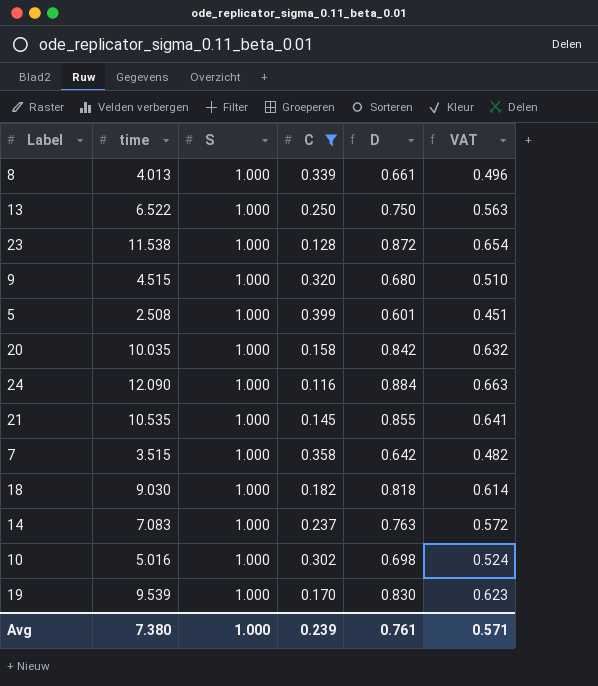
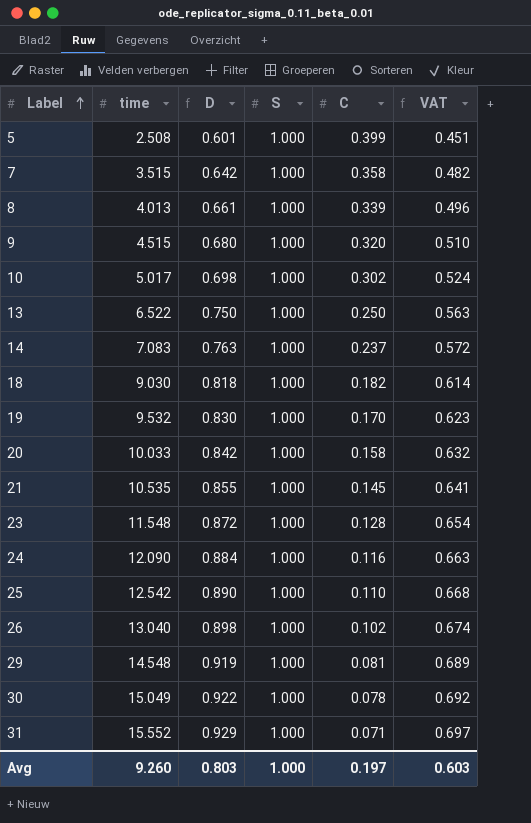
filter: C >= 0.116 -> none
row order: none -> Label ascending
column D | position: 5 -> 3
10 | time: 5.016 -> 5.017
19 | time: 9.539 -> 9.532
20 | time: 10.035 -> 10.033
23 | time: 11.538 -> 11.548
Avg | time: 7.380 -> 9.260
Avg | D: 0.761 -> 0.803
Avg | C: 0.239 -> 0.197
Avg | VAT: 0.571 -> 0.603

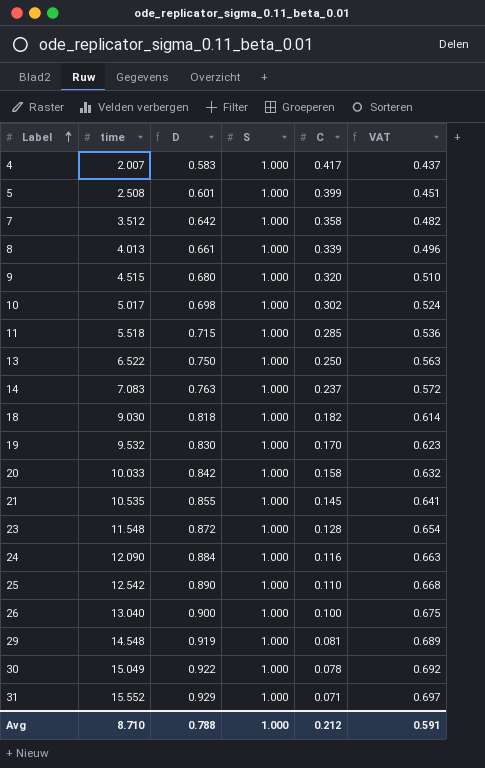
row 4: none -> 2.007 | 0.583 | 1.000 | 0.417 | 0.437
7 | time: 3.515 -> 3.512
row 11: none -> 5.518 | 0.715 | 1.000 | 0.285 | 0.536
26 | D: 0.898 -> 0.900
26 | C: 0.102 -> 0.100
26 | VAT: 0.674 -> 0.675
Avg | time: 9.260 -> 8.710
Avg | D: 0.803 -> 0.788
Avg | C: 0.197 -> 0.212
Avg | VAT: 0.603 -> 0.591

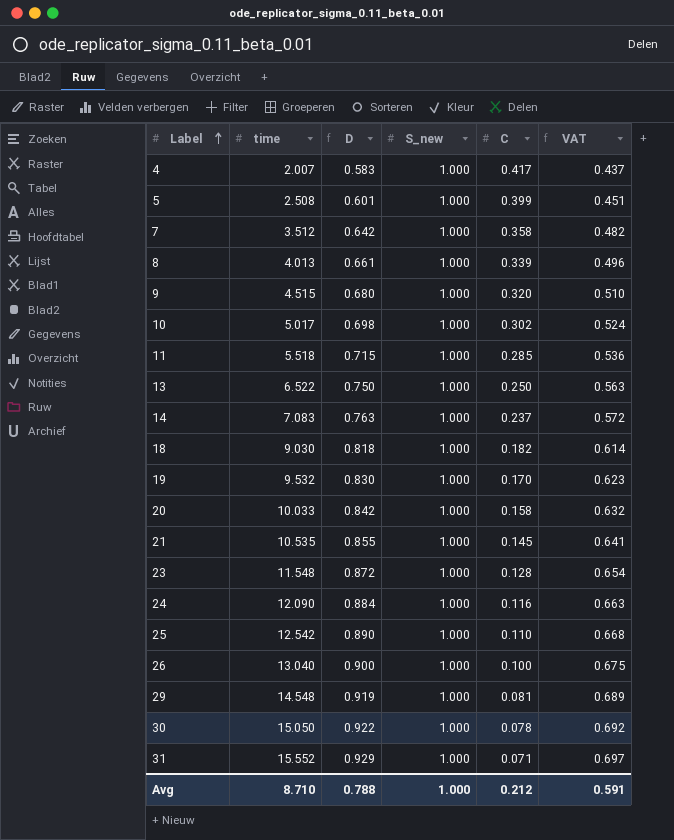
column name: S -> S_new
30 | time: 15.049 -> 15.050

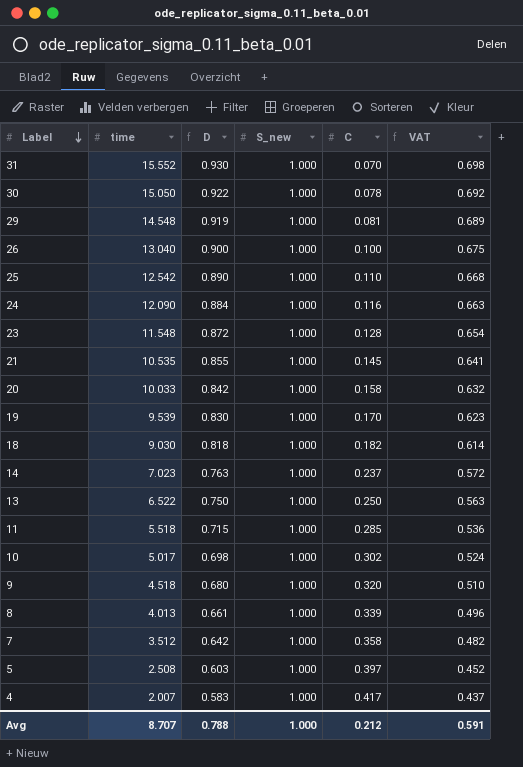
row order: Label ascending -> Label descending
31 | D: 0.929 -> 0.930
31 | C: 0.071 -> 0.070
31 | VAT: 0.697 -> 0.698
19 | time: 9.532 -> 9.539
14 | time: 7.083 -> 7.023
9 | time: 4.515 -> 4.518
5 | D: 0.601 -> 0.603
5 | C: 0.399 -> 0.397
5 | VAT: 0.451 -> 0.452
Avg | time: 8.710 -> 8.707

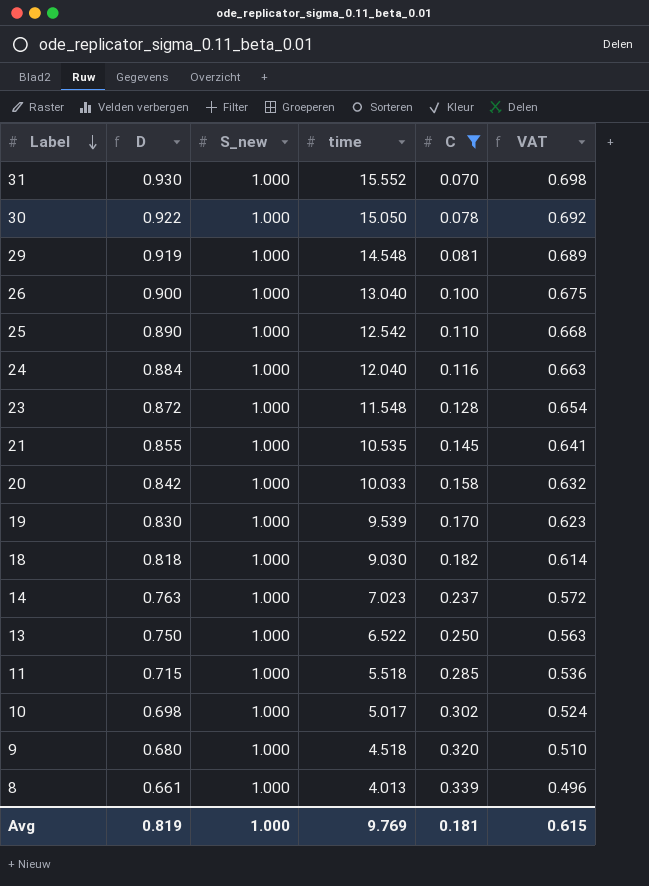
filter: none -> C <= 0.339
column time | position: 2 -> 4
24 | time: 12.090 -> 12.040
Avg | D: 0.788 -> 0.819
Avg | time: 8.707 -> 9.769
Avg | C: 0.212 -> 0.181
Avg | VAT: 0.591 -> 0.615

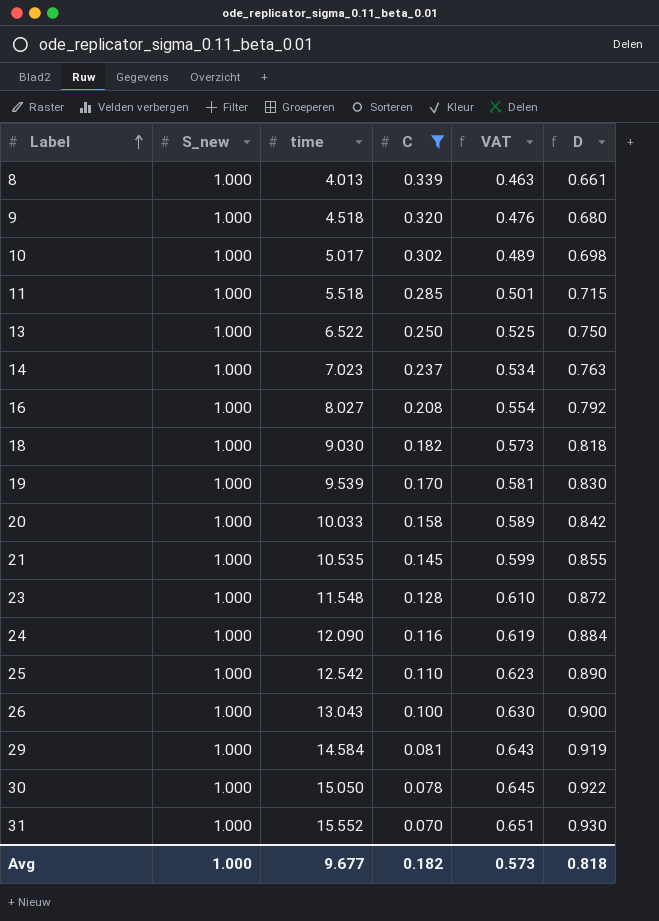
row order: Label descending -> Label ascending
column VAT | formula: [D] * 0.75 -> [D] * 0.7
column D | position: 2 -> 6
row 16: none -> 1.000 | 8.027 | 0.208 | 0.554 | 0.792
24 | time: 12.040 -> 12.090
26 | time: 13.040 -> 13.043
29 | time: 14.548 -> 14.584
Avg | time: 9.769 -> 9.677
Avg | C: 0.181 -> 0.182
Avg | VAT: 0.615 -> 0.573
Avg | D: 0.819 -> 0.818

